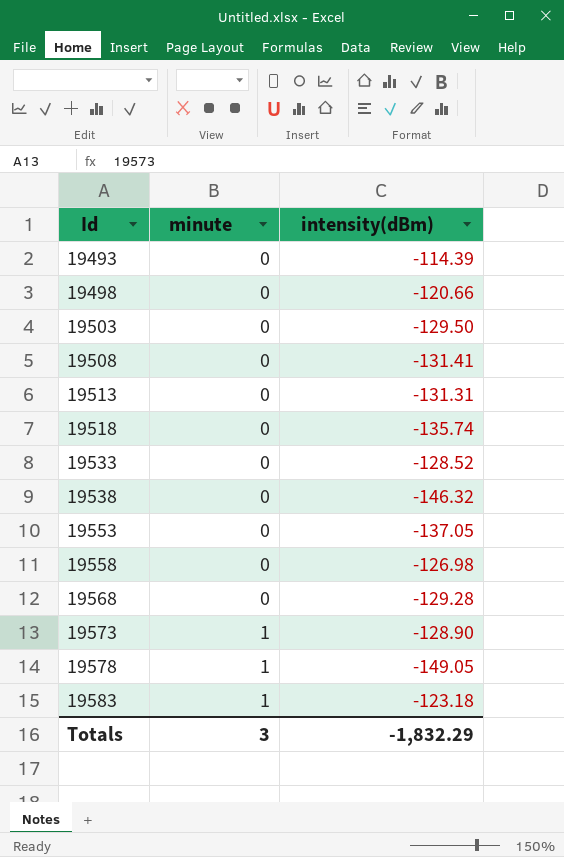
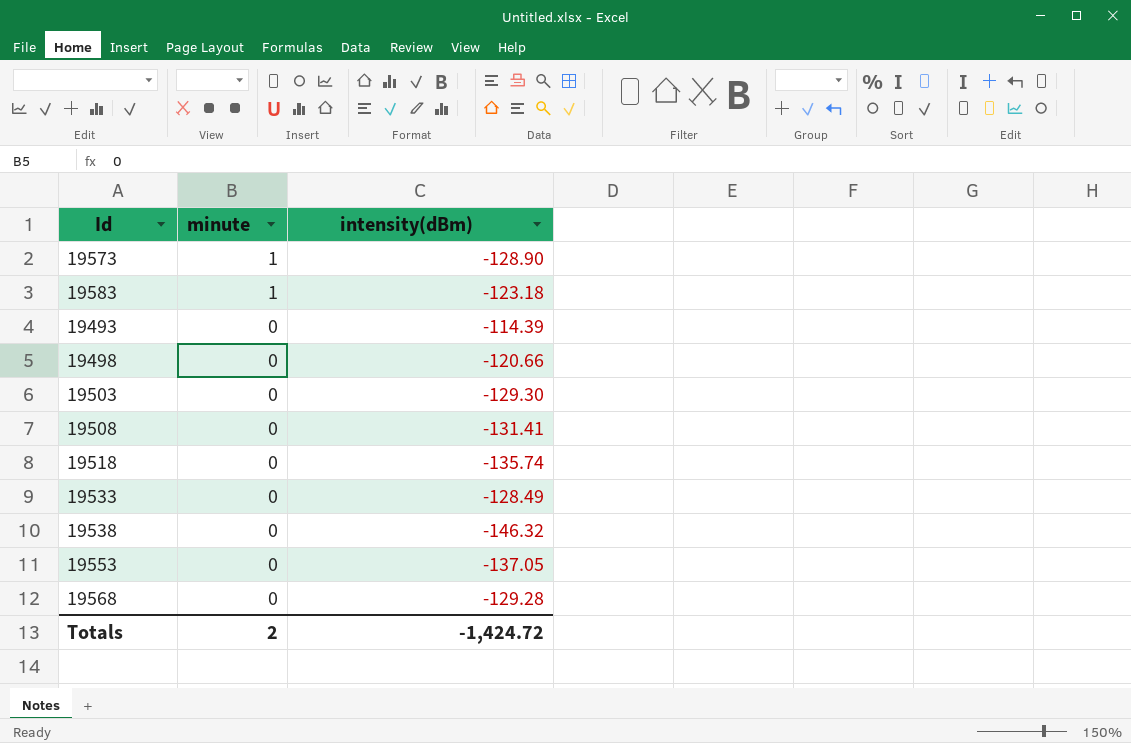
row order: Id ascending -> minute descending
row 19513: 0 | -131.31 -> none
row 19558: 0 | -126.98 -> none
row 19578: 1 | -149.05 -> none
19503 | intensity(dBm): -129.50 -> -129.30
19533 | intensity(dBm): -128.52 -> -128.49
Totals | minute: 3 -> 2
Totals | intensity(dBm): -1,832.29 -> -1,424.72

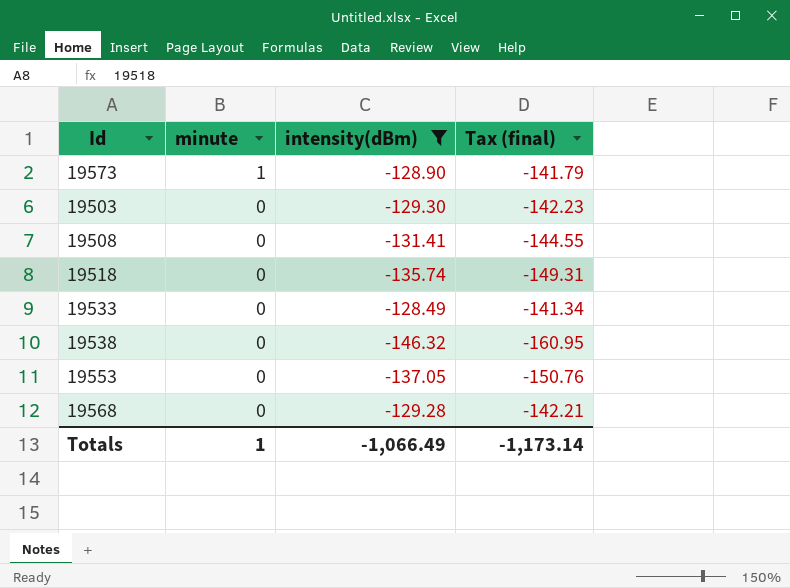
filter: none -> intensity(dBm) <= -128.49
column Tax (final) | formula: none -> [intensity(dBm)] * 1.1
Totals | minute: 2 -> 1
Totals | intensity(dBm): -1,424.72 -> -1,066.49

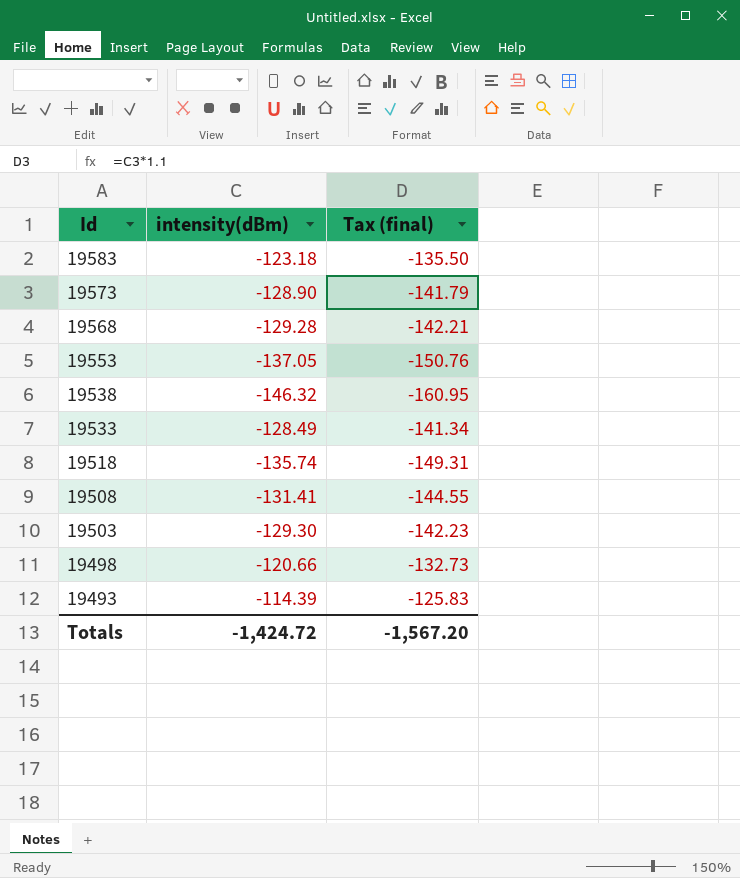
filter: intensity(dBm) <= -128.49 -> none
row order: minute descending -> Id descending
column minute | position: 2 -> none
Totals | intensity(dBm): -1,066.49 -> -1,424.72
Totals | Tax (final): -1,173.14 -> -1,567.20

